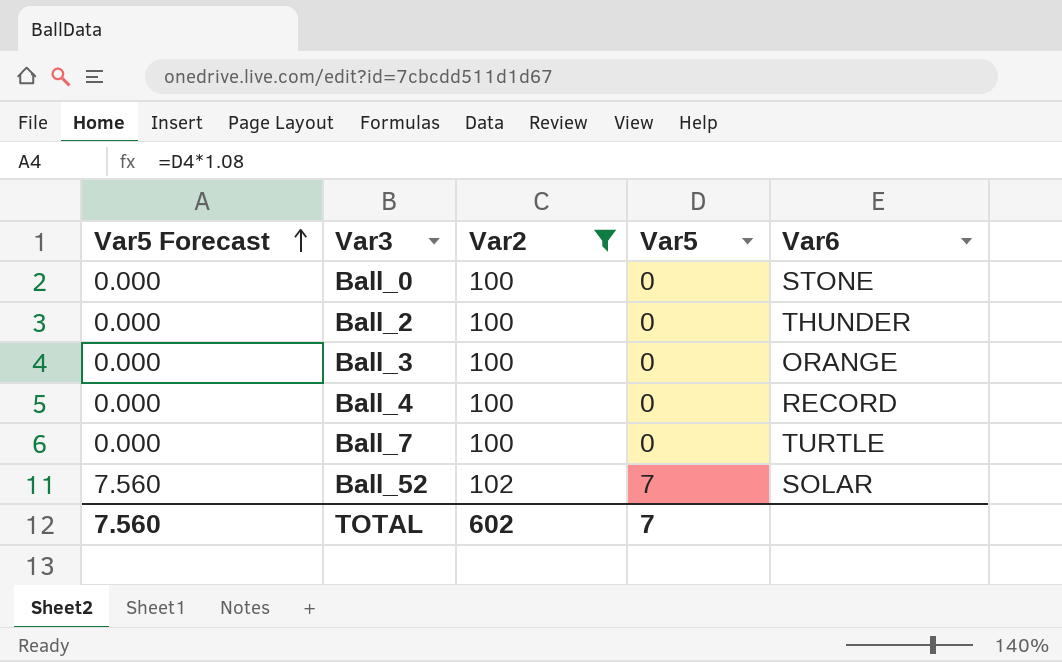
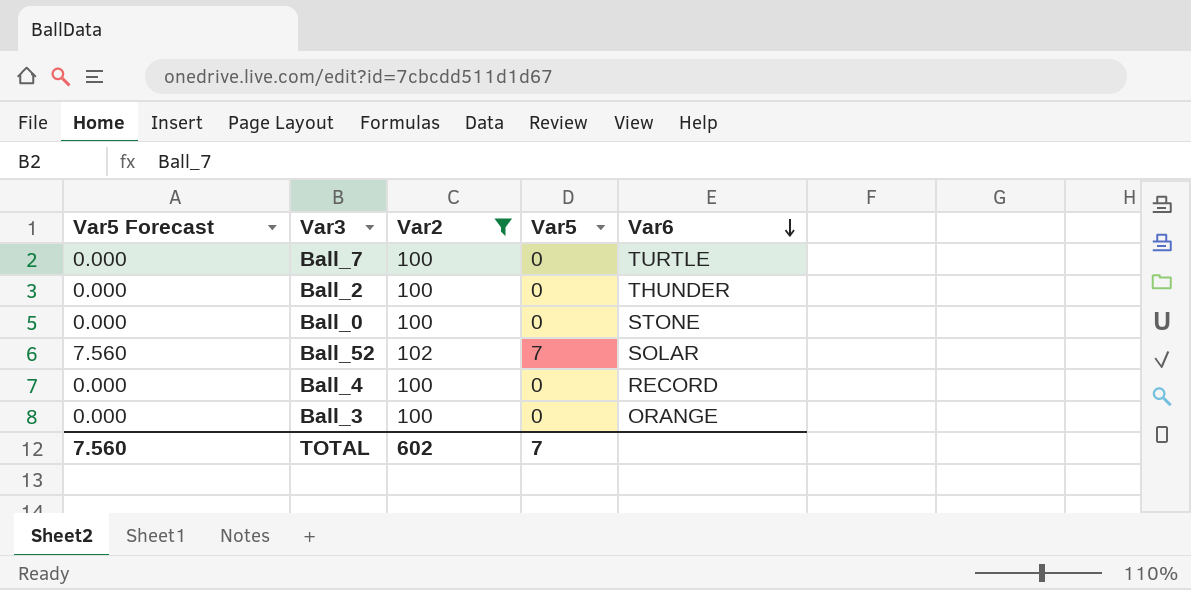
row order: Var5 Forecast ascending -> Var6 descending

